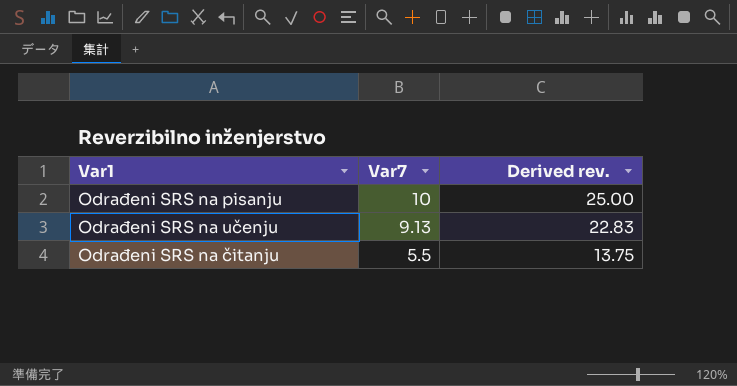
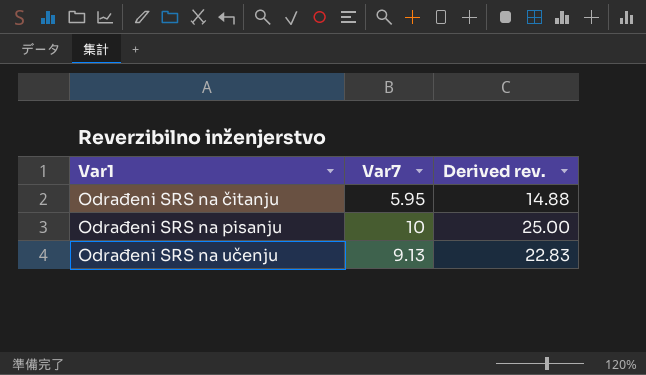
row order: Var7 descending -> Var1 ascending
Odrađeni SRS na čitanju | Var7: 5.5 -> 5.95
Odrađeni SRS na čitanju | Derived rev.: 13.75 -> 14.88

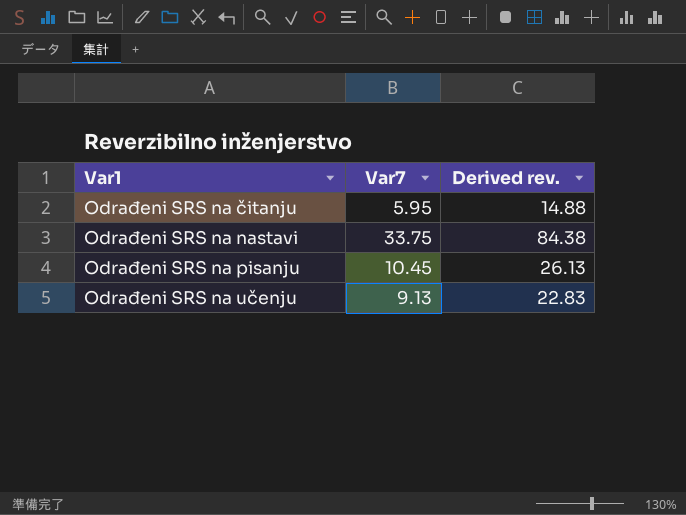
row Odrađeni SRS na nastavi: none -> 33.75 | 84.38
Odrađeni SRS na pisanju | Var7: 10 -> 10.45
Odrađeni SRS na pisanju | Derived rev.: 25.00 -> 26.13

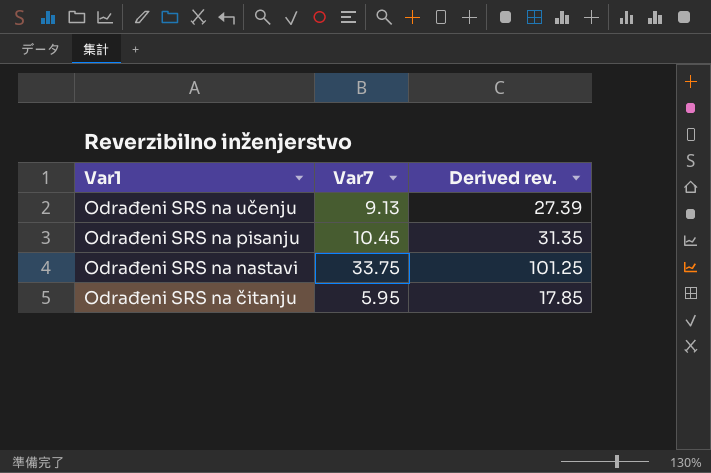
row order: Var1 ascending -> Var1 descending
column Derived rev. | formula: [Var7] * 2.5 -> [Var7] * 3

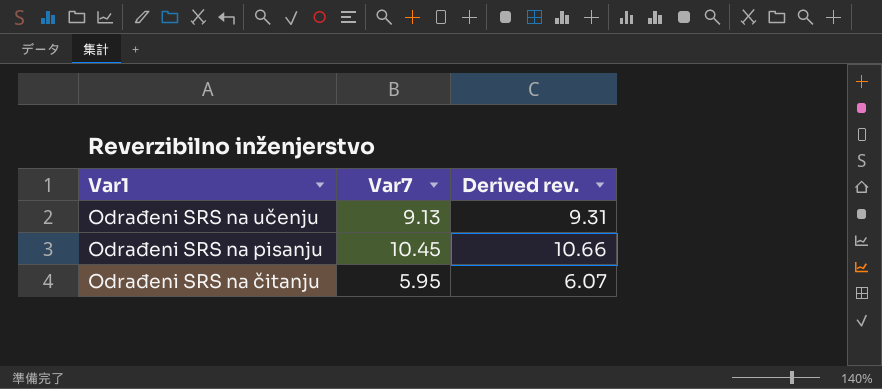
column Derived rev. | formula: [Var7] * 3 -> [Var7] * 1.02
row Odrađeni SRS na nastavi: 33.75 | 101.25 -> none

